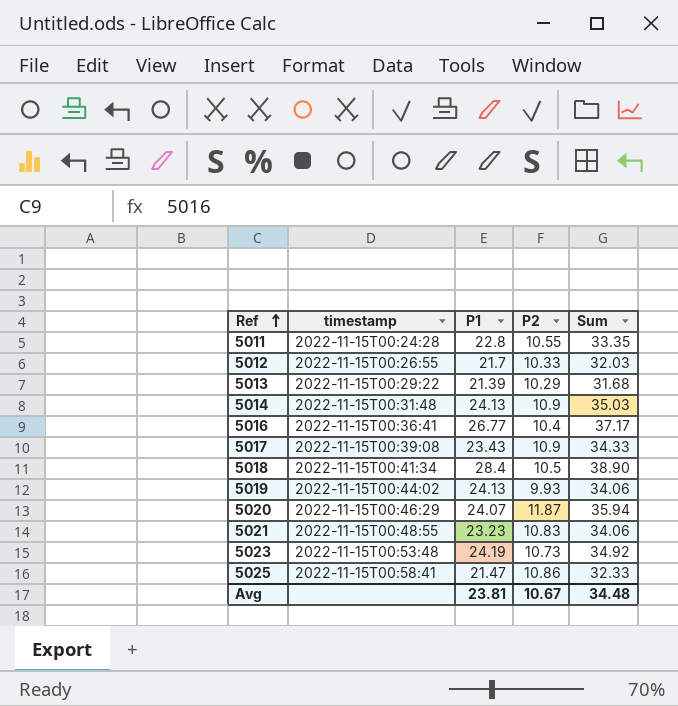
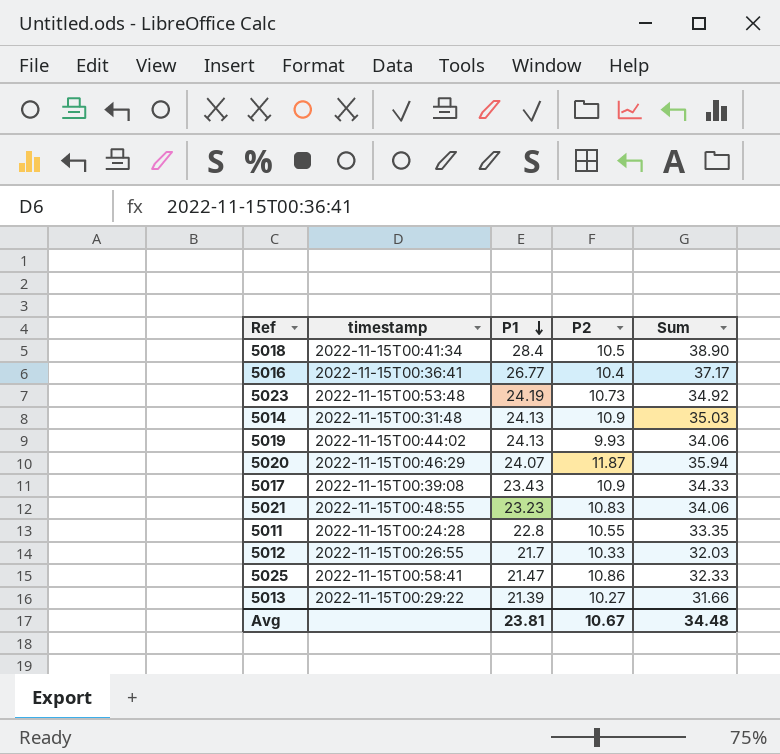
row order: Ref ascending -> P1 descending
5013 | P2: 10.29 -> 10.27
5013 | Sum: 31.68 -> 31.66

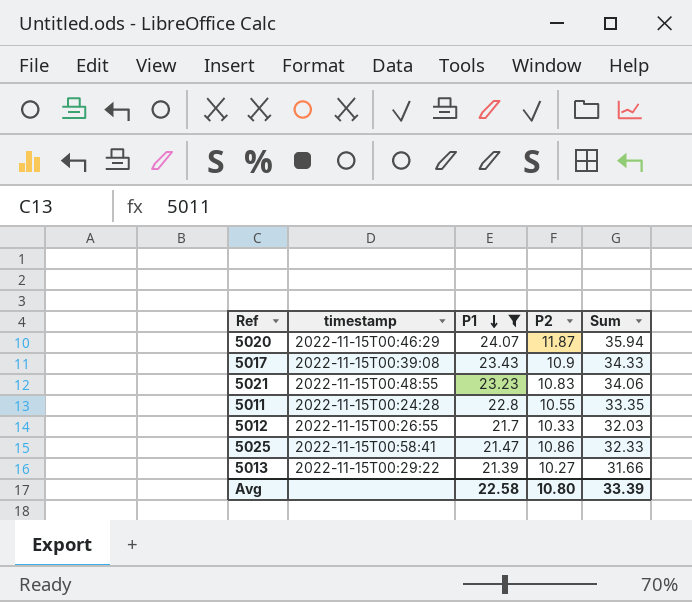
filter: none -> P1 <= 24.07
Avg | P1: 23.81 -> 22.58
Avg | P2: 10.67 -> 10.80
Avg | Sum: 34.48 -> 33.39

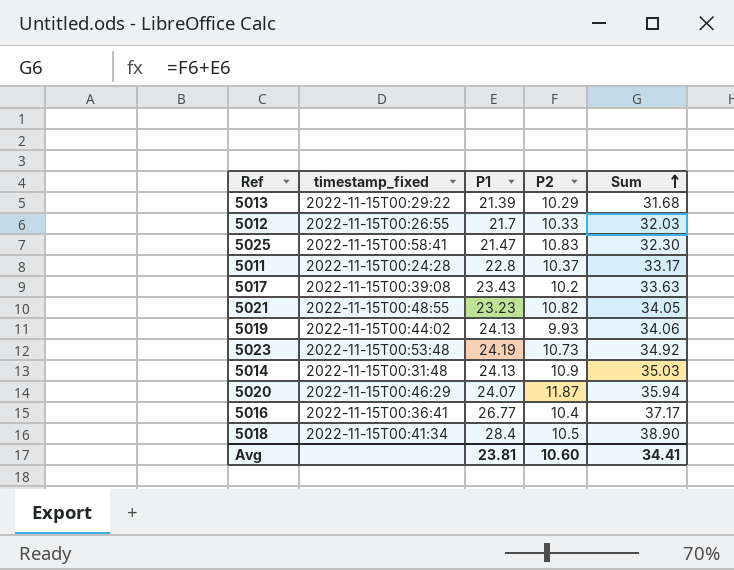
filter: P1 <= 24.07 -> none
row order: P1 descending -> Sum ascending
column name: timestamp -> timestamp_fixed
5013 | P2: 10.27 -> 10.29
5013 | Sum: 31.66 -> 31.68
5025 | P2: 10.86 -> 10.83
5025 | Sum: 32.33 -> 32.30
5011 | P2: 10.55 -> 10.37
5011 | Sum: 33.35 -> 33.17
5017 | P2: 10.9 -> 10.2
5017 | Sum: 34.33 -> 33.63
5021 | P2: 10.83 -> 10.82
5021 | Sum: 34.06 -> 34.05
Avg | P1: 22.58 -> 23.81
Avg | P2: 10.80 -> 10.60
Avg | Sum: 33.39 -> 34.41

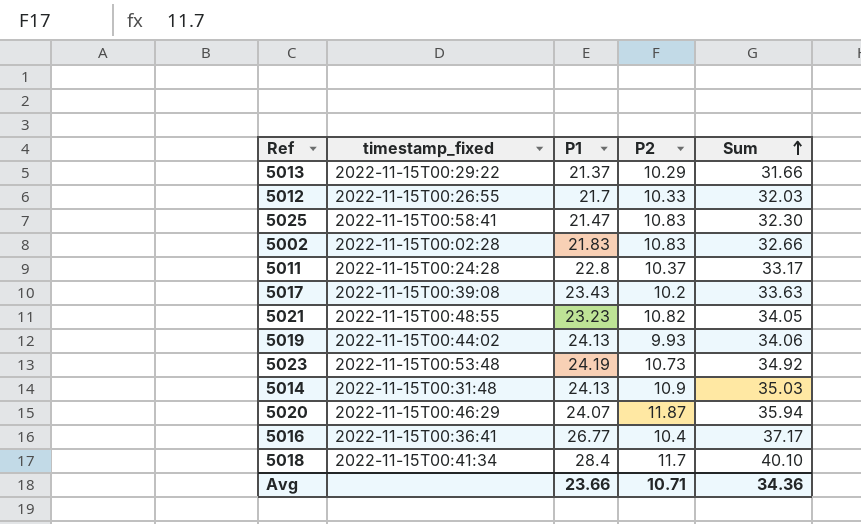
5013 | P1: 21.39 -> 21.37
5013 | Sum: 31.68 -> 31.66
row 5002: none -> 2022-11-15T00:02:28 | 21.83 | 10.83 | 32.66
5018 | P2: 10.5 -> 11.7
5018 | Sum: 38.90 -> 40.10
Avg | P1: 23.81 -> 23.66
Avg | P2: 10.60 -> 10.71
Avg | Sum: 34.41 -> 34.36

